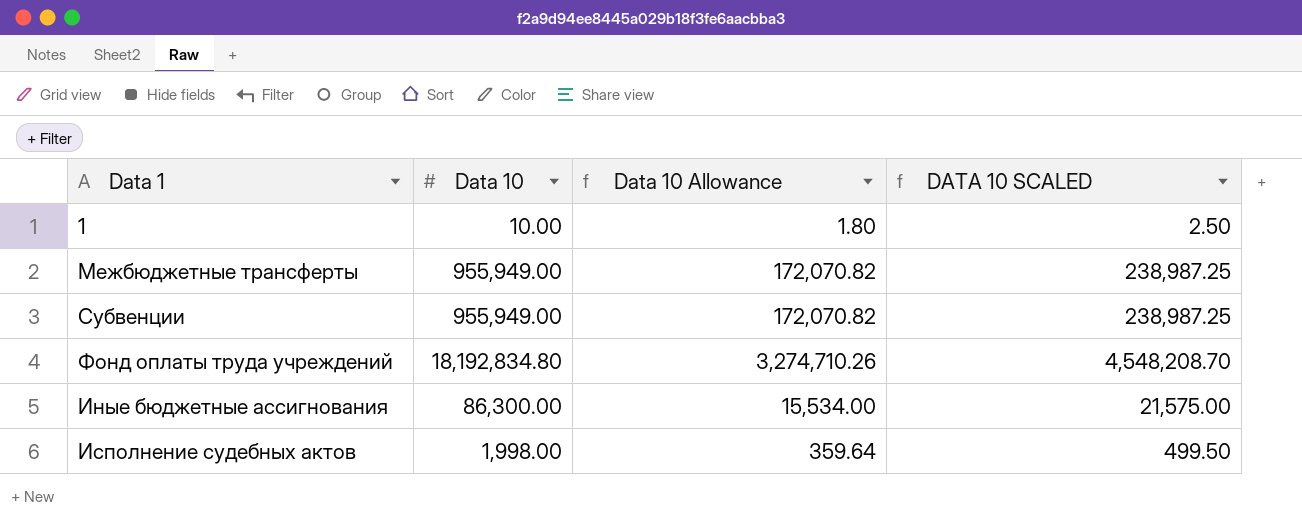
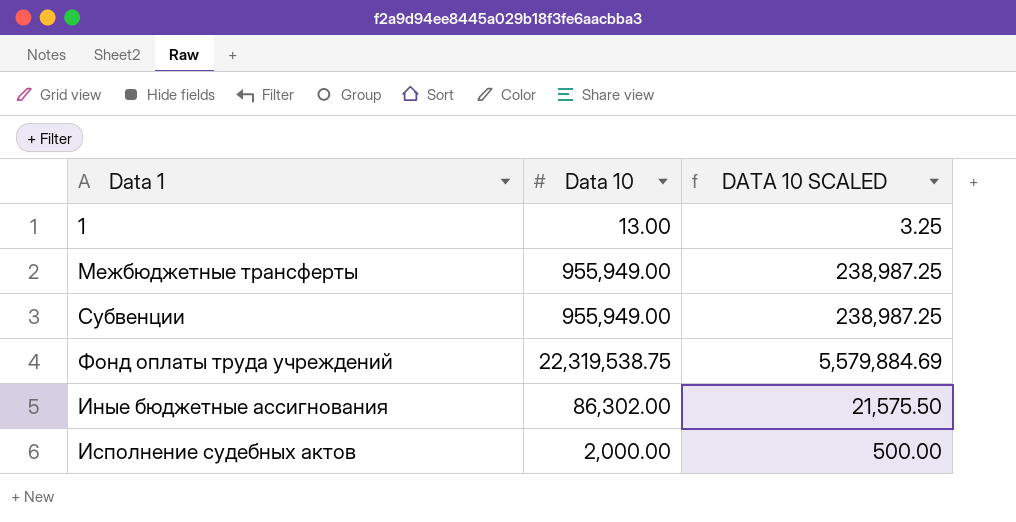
column Data 10 Allowance | formula: [Data 10] * 0.18 -> none
1 | Data 10: 10.00 -> 13.00
1 | DATA 10 SCALED: 2.50 -> 3.25
Фонд оплаты труда учреждений | Data 10: 18,192,834.80 -> 22,319,538.75
Фонд оплаты труда учреждений | DATA 10 SCALED: 4,548,208.70 -> 5,579,884.69
Иные бюджетные ассигнования | Data 10: 86,300.00 -> 86,302.00
Иные бюджетные ассигнования | DATA 10 SCALED: 21,575.00 -> 21,575.50
Исполнение судебных актов | Data 10: 1,998.00 -> 2,000.00
Исполнение судебных актов | DATA 10 SCALED: 499.50 -> 500.00

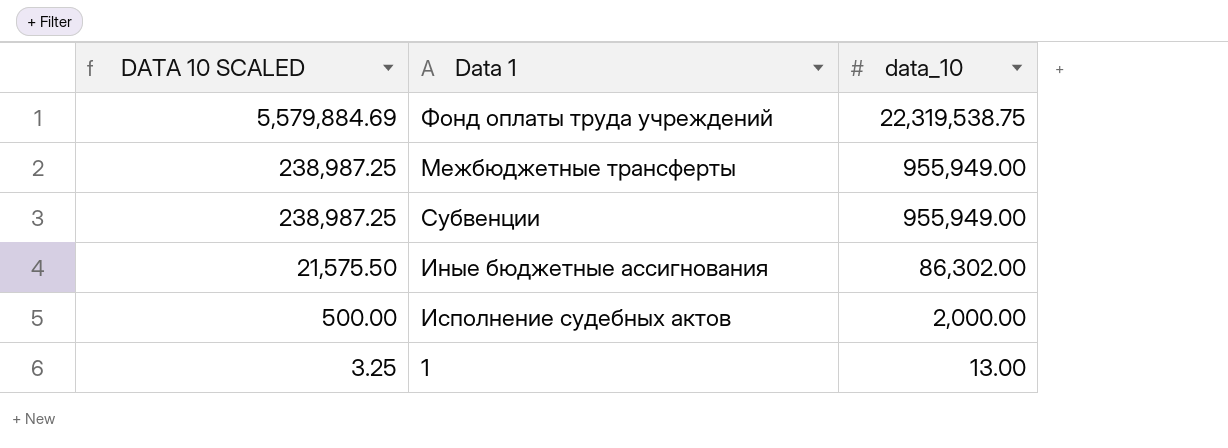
row order: none -> DATA 10 SCALED descending
column DATA 10 SCALED | position: 3 -> 1
column name: Data 10 -> data_10

